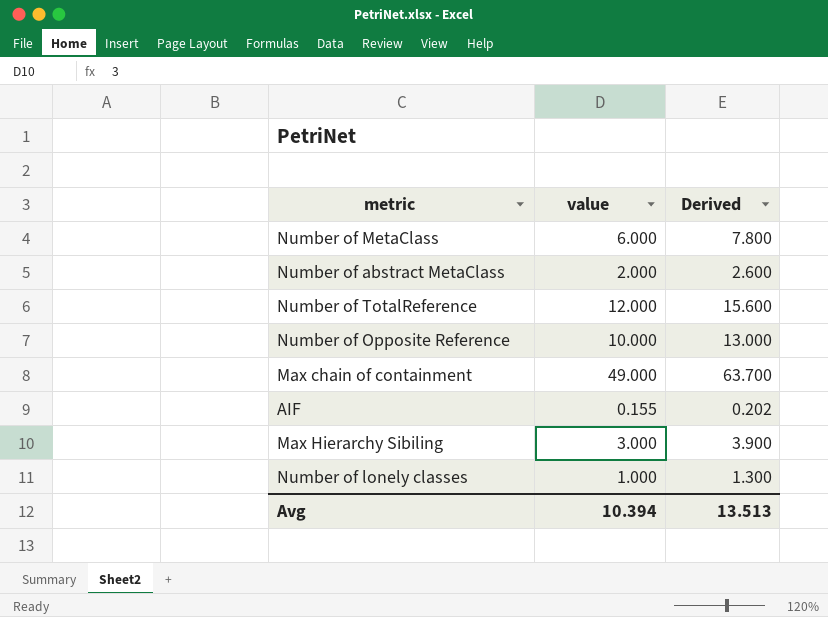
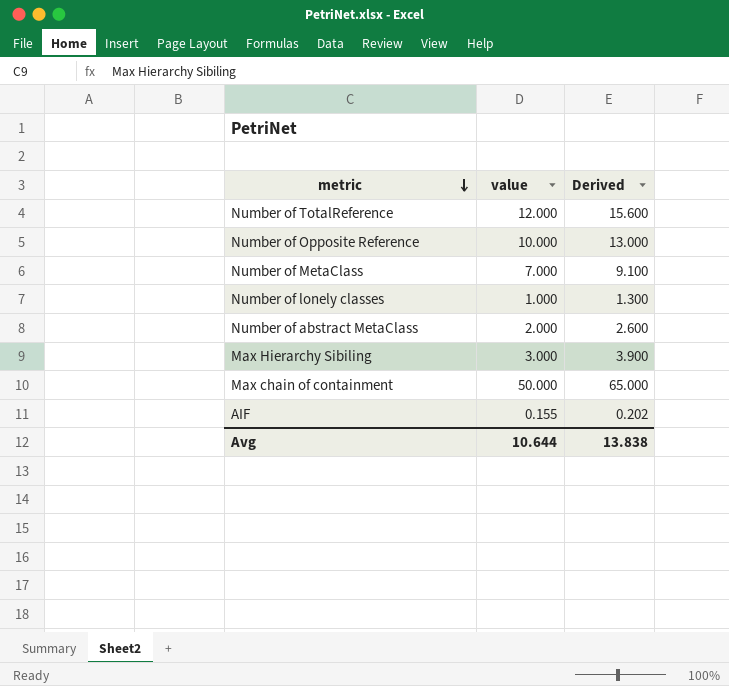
row order: none -> metric descending
Number of MetaClass | value: 6.000 -> 7.000
Number of MetaClass | Derived: 7.800 -> 9.100
Max chain of containment | value: 49.000 -> 50.000
Max chain of containment | Derived: 63.700 -> 65.000
Avg | value: 10.394 -> 10.644
Avg | Derived: 13.513 -> 13.838

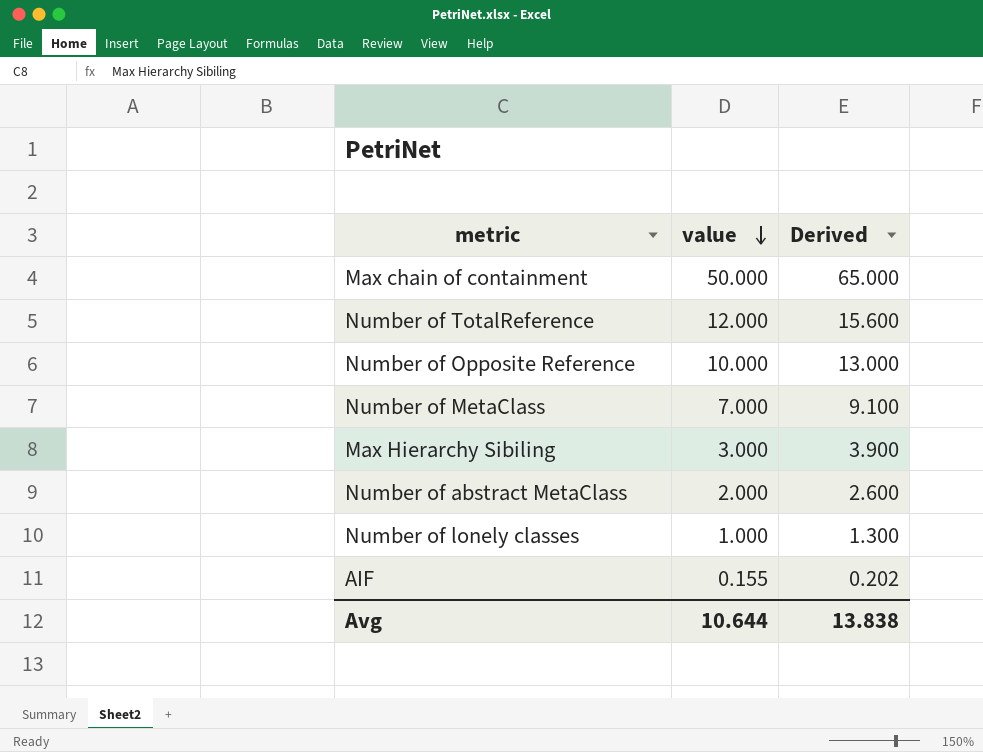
row order: metric descending -> value descending

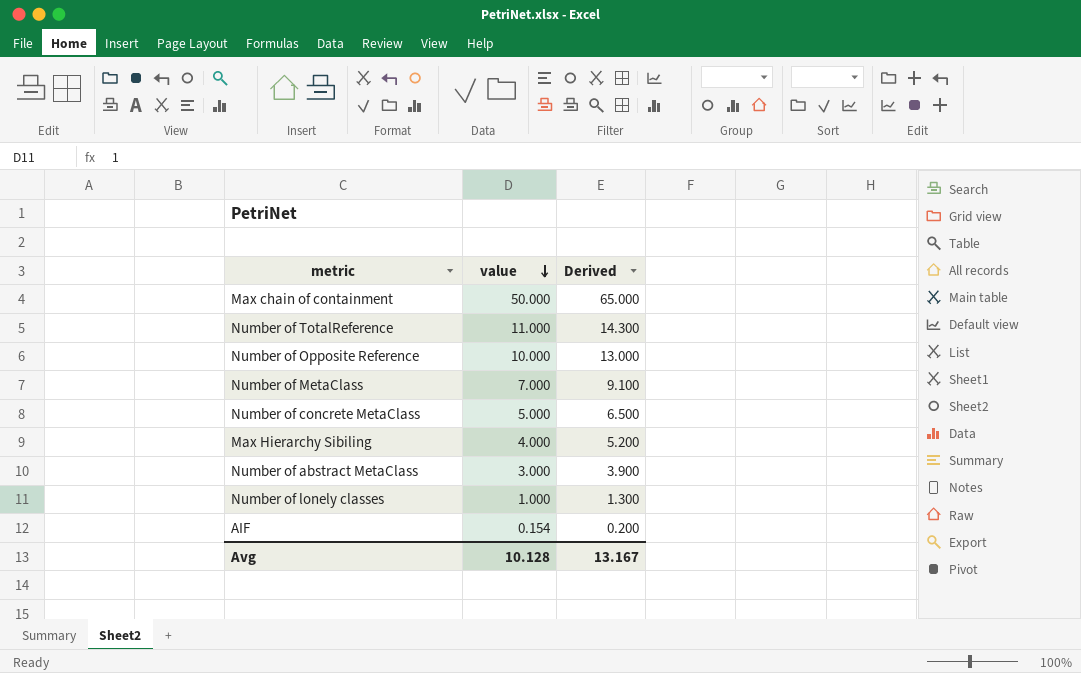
Number of TotalReference | value: 12.000 -> 11.000
Number of TotalReference | Derived: 15.600 -> 14.300
row Number of concrete MetaClass: none -> 5.000 | 6.500
Max Hierarchy Sibiling | value: 3.000 -> 4.000
Max Hierarchy Sibiling | Derived: 3.900 -> 5.200
Number of abstract MetaClass | value: 2.000 -> 3.000
Number of abstract MetaClass | Derived: 2.600 -> 3.900
AIF | value: 0.155 -> 0.154
AIF | Derived: 0.202 -> 0.200
Avg | value: 10.644 -> 10.128
Avg | Derived: 13.838 -> 13.167

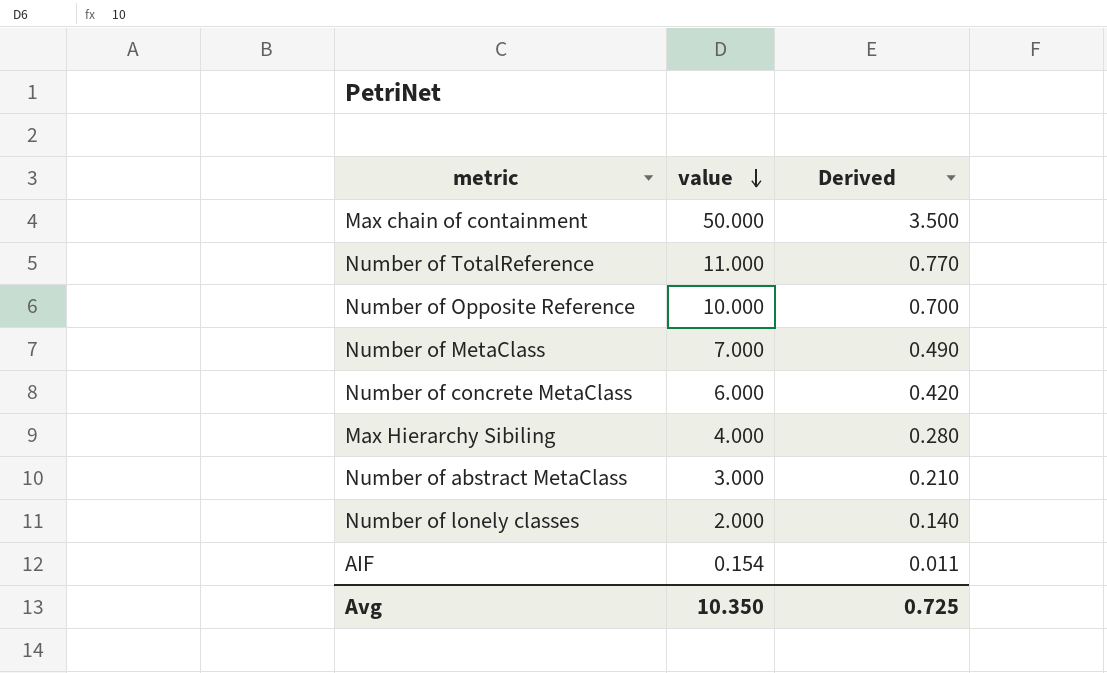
column Derived | formula: [value] * 1.3 -> [value] * 0.07
Number of concrete MetaClass | value: 5.000 -> 6.000
Number of lonely classes | value: 1.000 -> 2.000
Avg | value: 10.128 -> 10.350
Avg | Derived: 13.167 -> 0.725

